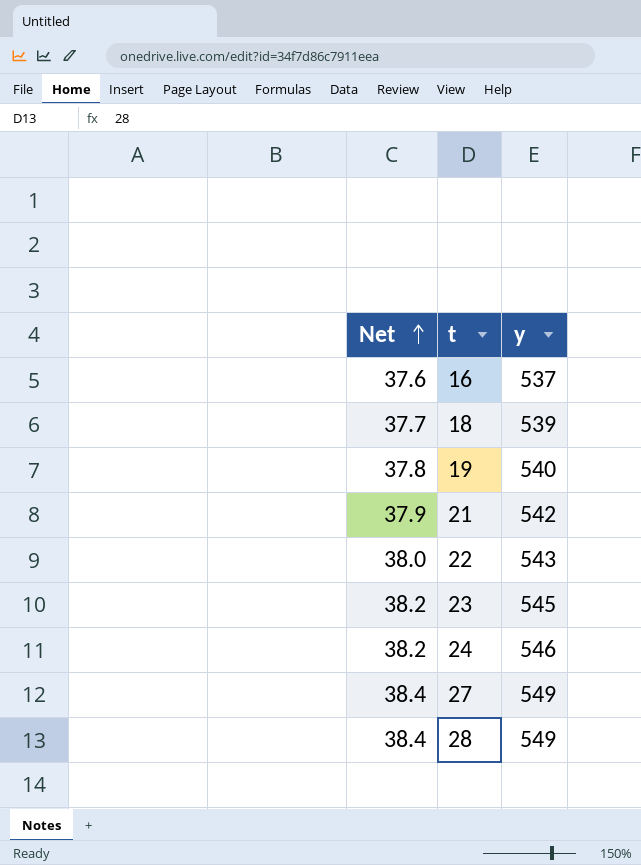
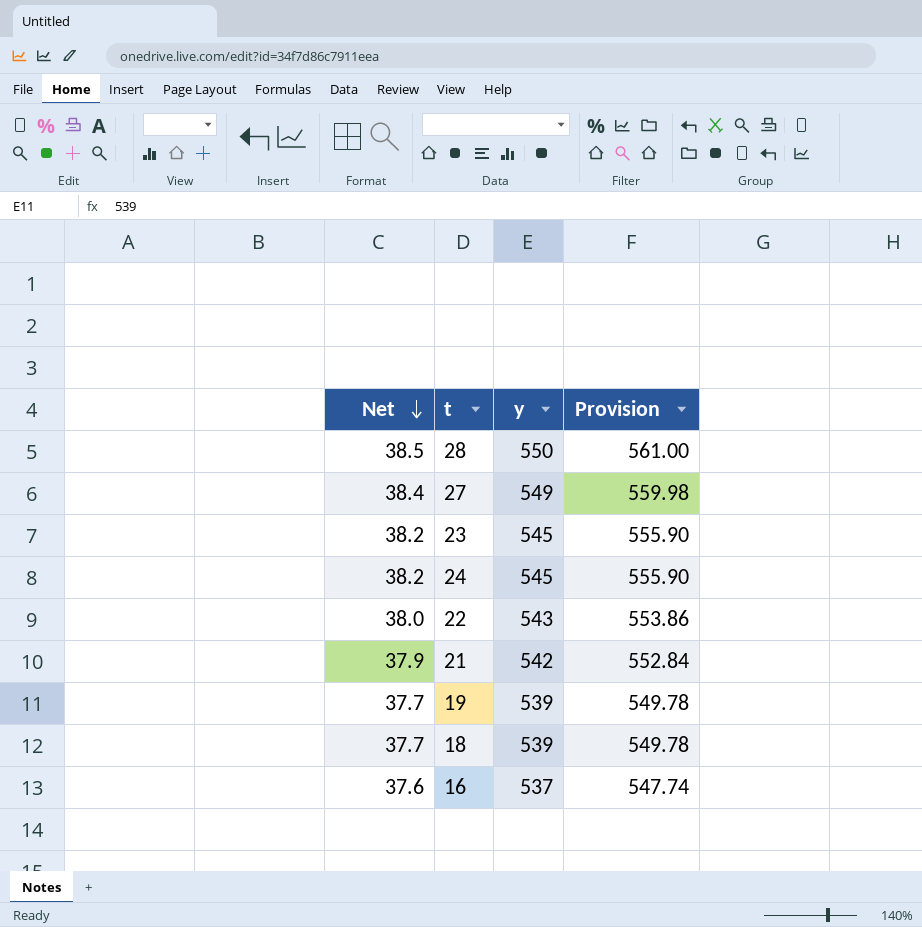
row order: Net ascending -> Net descending
column Provision | formula: none -> [y] * 1.02
28 | Net: 38.4 -> 38.5
28 | y: 549 -> 550
24 | y: 546 -> 545
19 | Net: 37.8 -> 37.7
19 | y: 540 -> 539

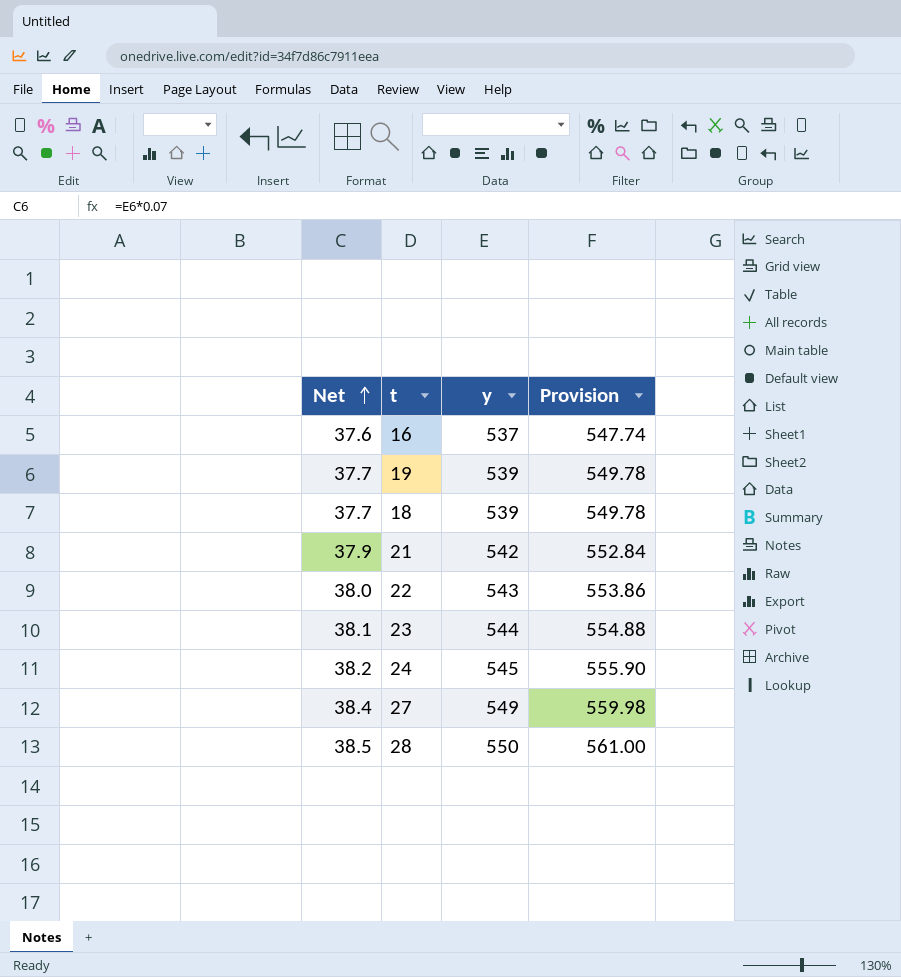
row order: Net descending -> Net ascending
23 | Net: 38.2 -> 38.1
23 | y: 545 -> 544
23 | Provision: 555.90 -> 554.88

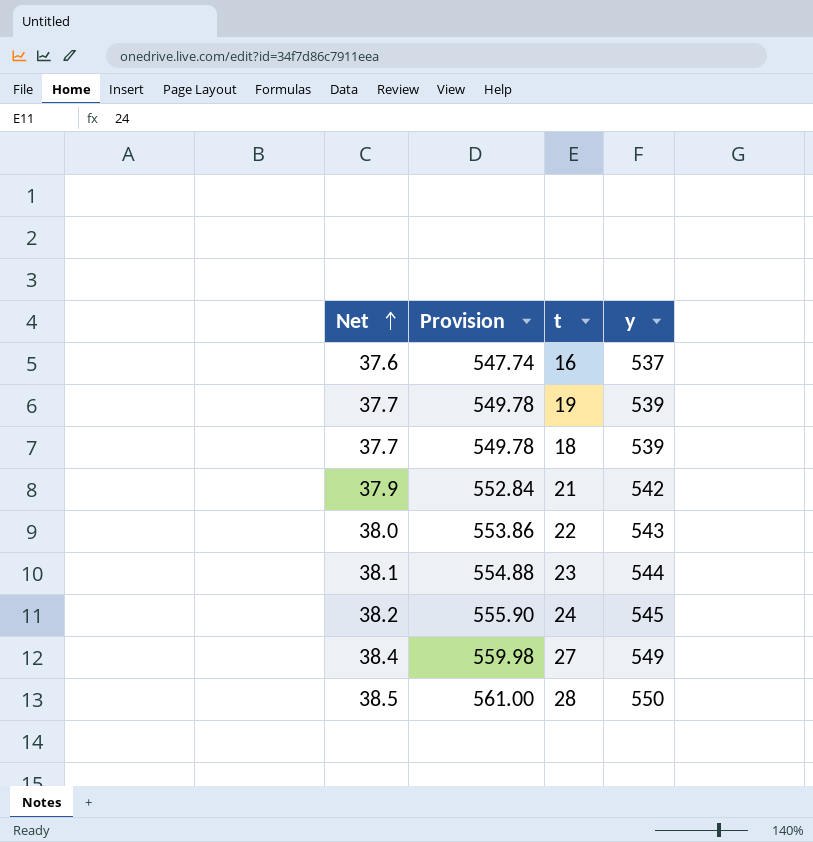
column Provision | position: 4 -> 2

